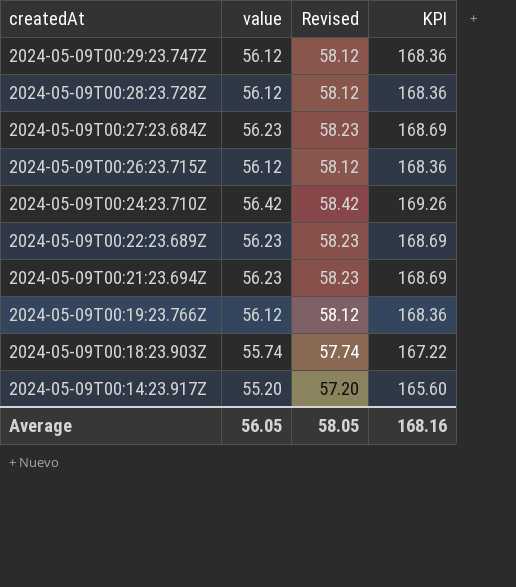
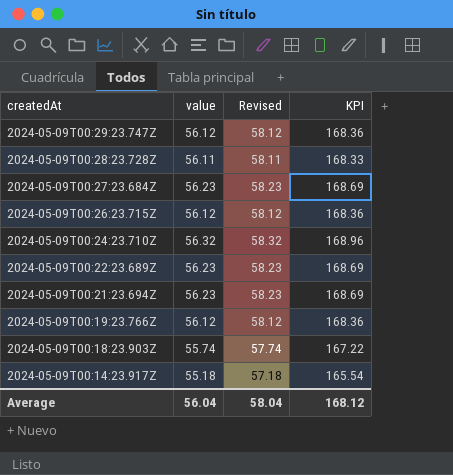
2024-05-09T00:28:23.728Z | value: 56.12 -> 56.11
2024-05-09T00:28:23.728Z | Revised: 58.12 -> 58.11
2024-05-09T00:28:23.728Z | KPI: 168.36 -> 168.33
2024-05-09T00:24:23.710Z | value: 56.42 -> 56.32
2024-05-09T00:24:23.710Z | Revised: 58.42 -> 58.32
2024-05-09T00:24:23.710Z | KPI: 169.26 -> 168.96
2024-05-09T00:14:23.917Z | value: 55.20 -> 55.18
2024-05-09T00:14:23.917Z | Revised: 57.20 -> 57.18
2024-05-09T00:14:23.917Z | KPI: 165.60 -> 165.54
Average | value: 56.05 -> 56.04
Average | Revised: 58.05 -> 58.04
Average | KPI: 168.16 -> 168.12

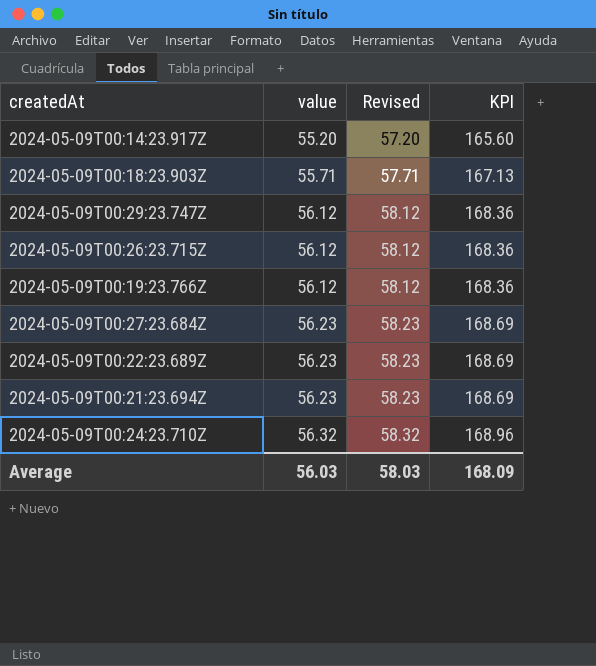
row order: createdAt descending -> value ascending
row 2024-05-09T00:28:23.728Z: 56.11 | 58.11 | 168.33 -> none
2024-05-09T00:14:23.917Z | value: 55.18 -> 55.20
2024-05-09T00:14:23.917Z | Revised: 57.18 -> 57.20
2024-05-09T00:14:23.917Z | KPI: 165.54 -> 165.60
2024-05-09T00:18:23.903Z | value: 55.74 -> 55.71
2024-05-09T00:18:23.903Z | Revised: 57.74 -> 57.71
2024-05-09T00:18:23.903Z | KPI: 167.22 -> 167.13
Average | value: 56.04 -> 56.03
Average | Revised: 58.04 -> 58.03
Average | KPI: 168.12 -> 168.09

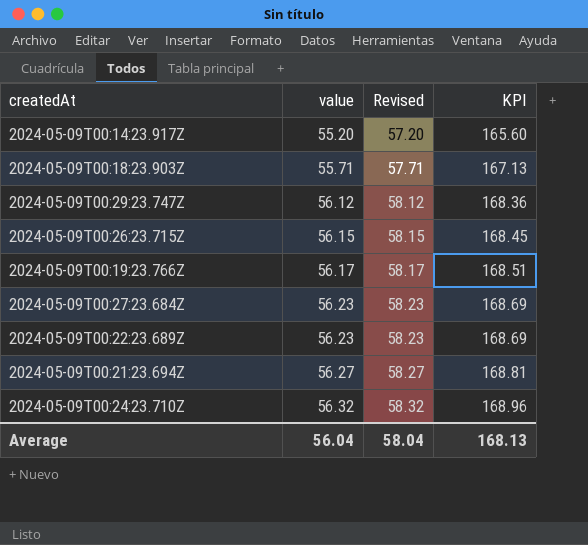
2024-05-09T00:26:23.715Z | value: 56.12 -> 56.15
2024-05-09T00:26:23.715Z | Revised: 58.12 -> 58.15
2024-05-09T00:26:23.715Z | KPI: 168.36 -> 168.45
2024-05-09T00:19:23.766Z | value: 56.12 -> 56.17
2024-05-09T00:19:23.766Z | Revised: 58.12 -> 58.17
2024-05-09T00:19:23.766Z | KPI: 168.36 -> 168.51
2024-05-09T00:21:23.694Z | value: 56.23 -> 56.27
2024-05-09T00:21:23.694Z | Revised: 58.23 -> 58.27
2024-05-09T00:21:23.694Z | KPI: 168.69 -> 168.81
Average | value: 56.03 -> 56.04
Average | Revised: 58.03 -> 58.04
Average | KPI: 168.09 -> 168.13

